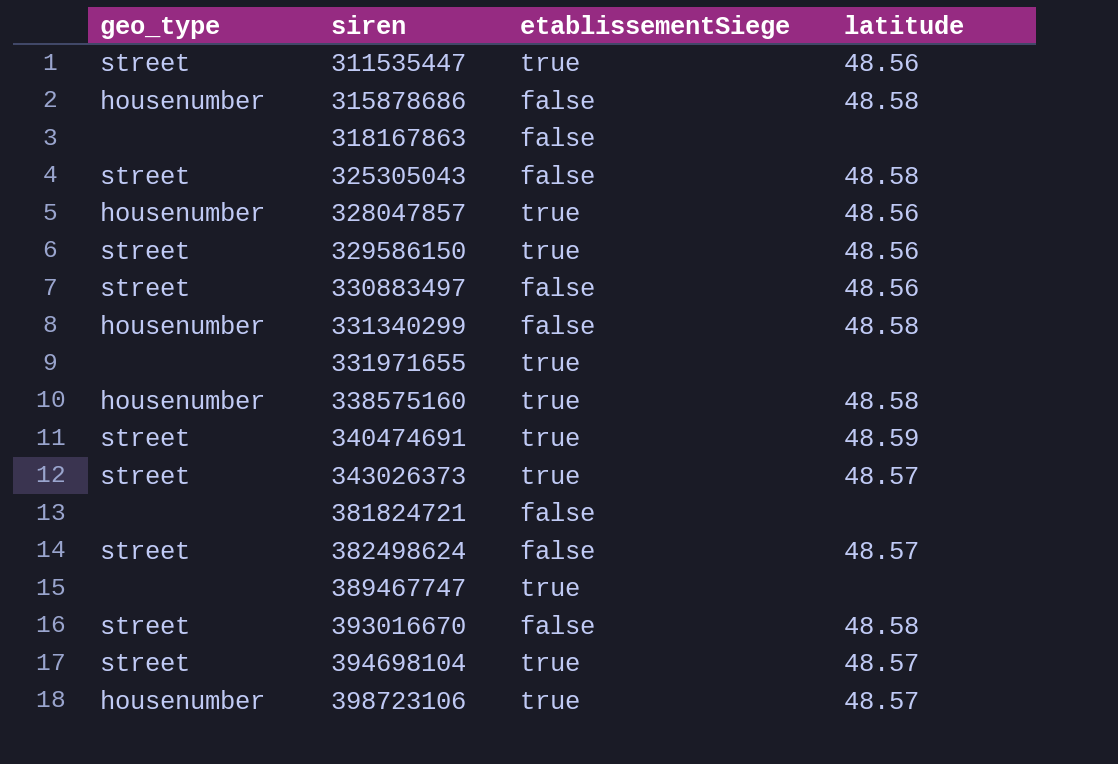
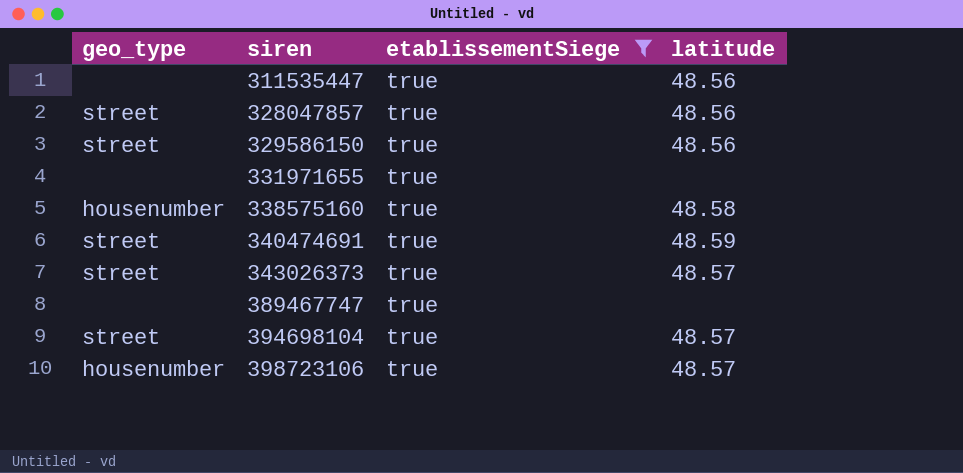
filter: none -> etablissementSiege = true
311535447 | geo_type: street -> none
328047857 | geo_type: housenumber -> street

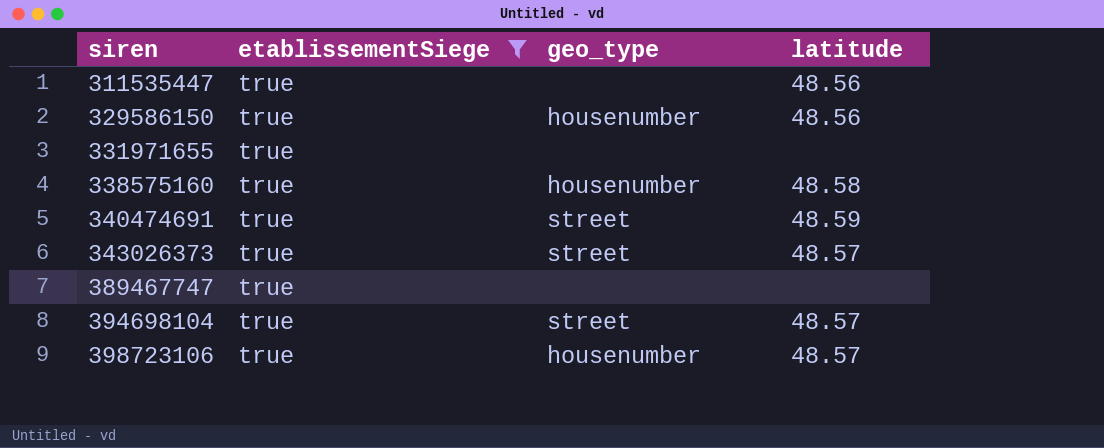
column geo_type | position: 1 -> 3
row 328047857: street | true | 48.56 -> none
329586150 | geo_type: street -> housenumber

